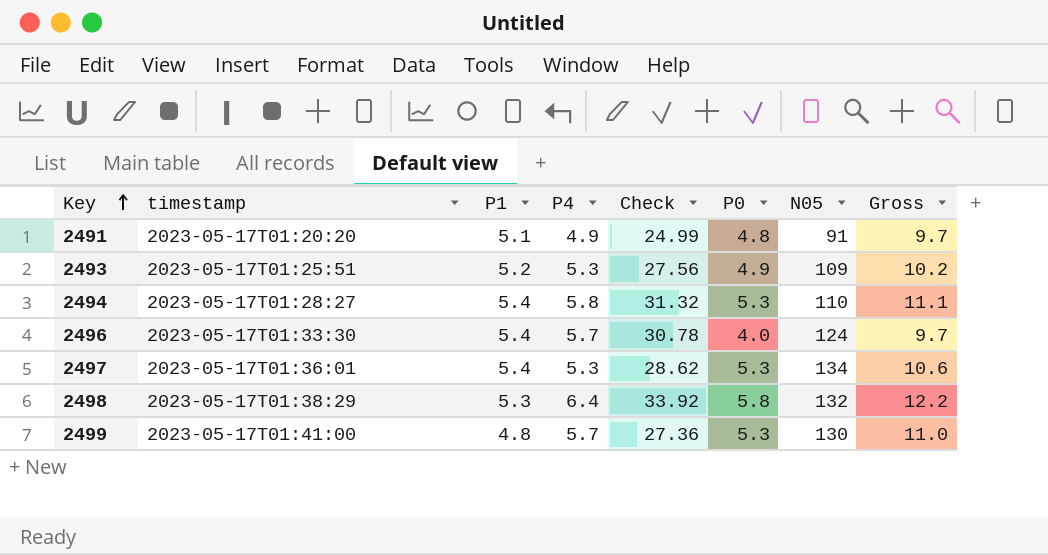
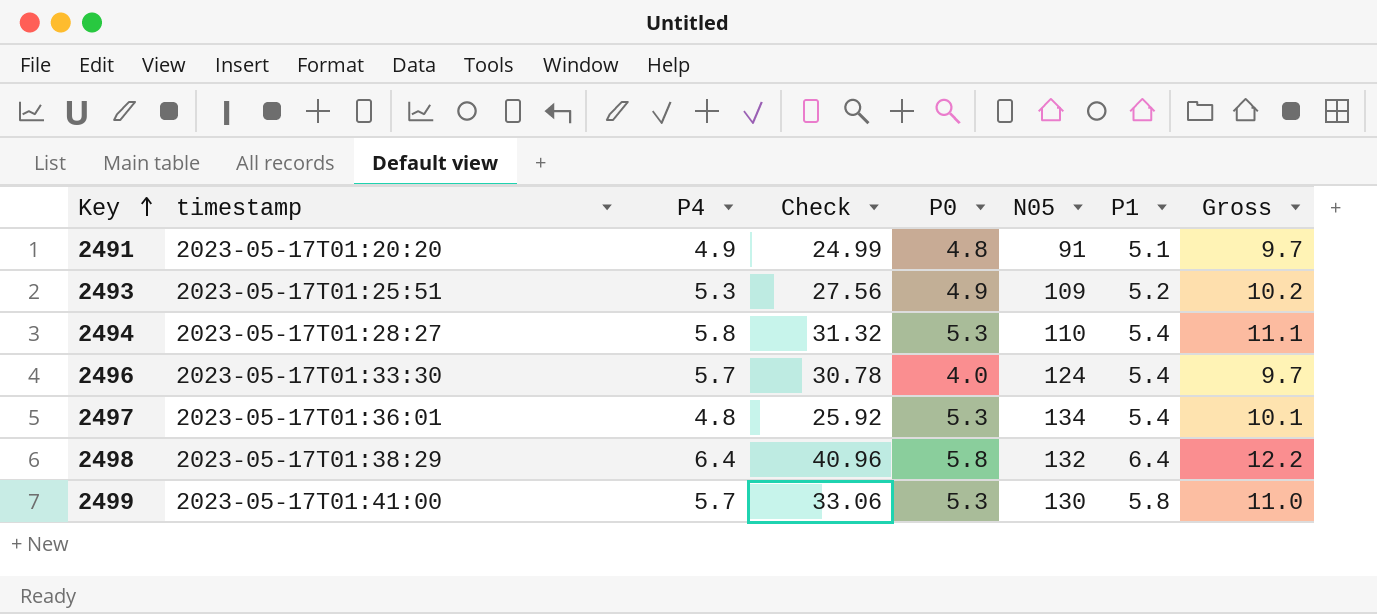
column P1 | position: 3 -> 7
2497 | P4: 5.3 -> 4.8
2497 | Check: 28.62 -> 25.92
2497 | Gross: 10.6 -> 10.1
2498 | Check: 33.92 -> 40.96
2498 | P1: 5.3 -> 6.4
2499 | Check: 27.36 -> 33.06
2499 | P1: 4.8 -> 5.8

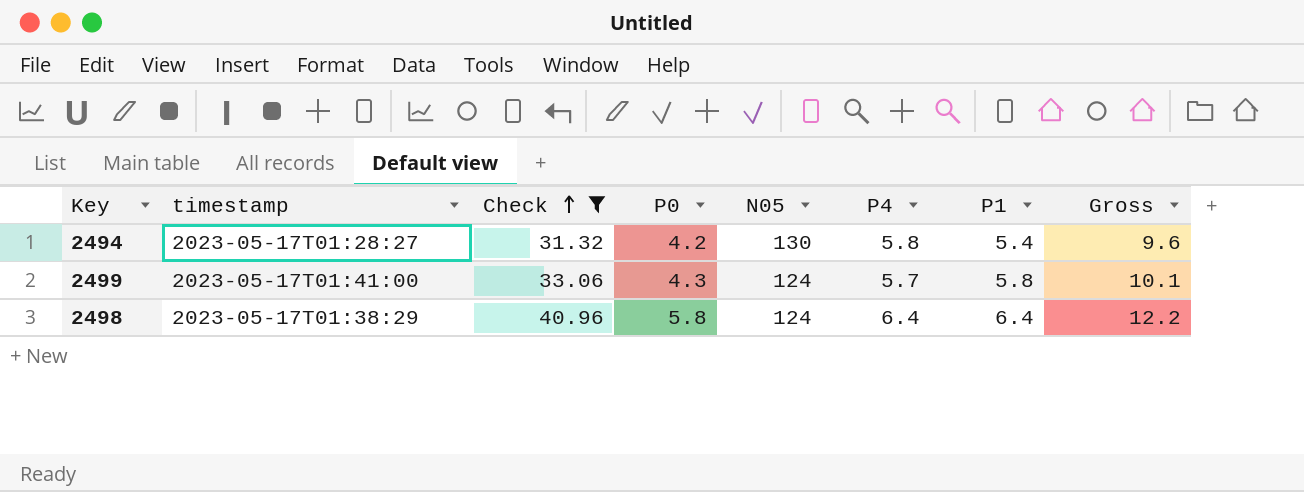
filter: none -> Check >= 31.32
row order: Key ascending -> Check ascending
column P4 | position: 3 -> 6
column Gross | formula: [P4] + [P0] -> [P0] + [P1]
2494 | P0: 5.3 -> 4.2
2494 | N05: 110 -> 130
2499 | P0: 5.3 -> 4.3
2499 | N05: 130 -> 124
2498 | N05: 132 -> 124

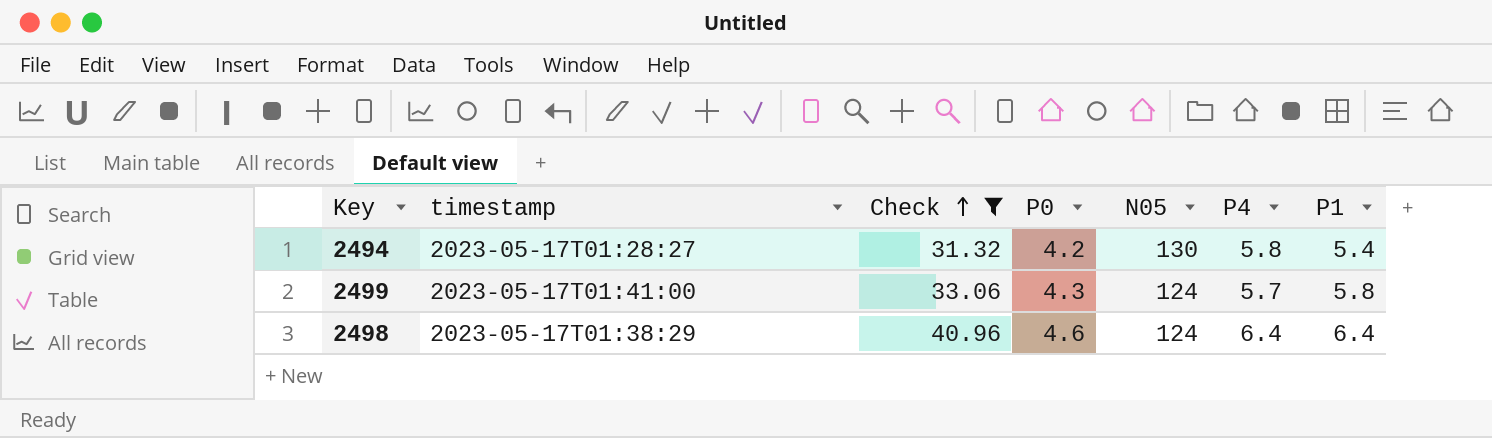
column Gross | formula: [P0] + [P1] -> none
2498 | P0: 5.8 -> 4.6

